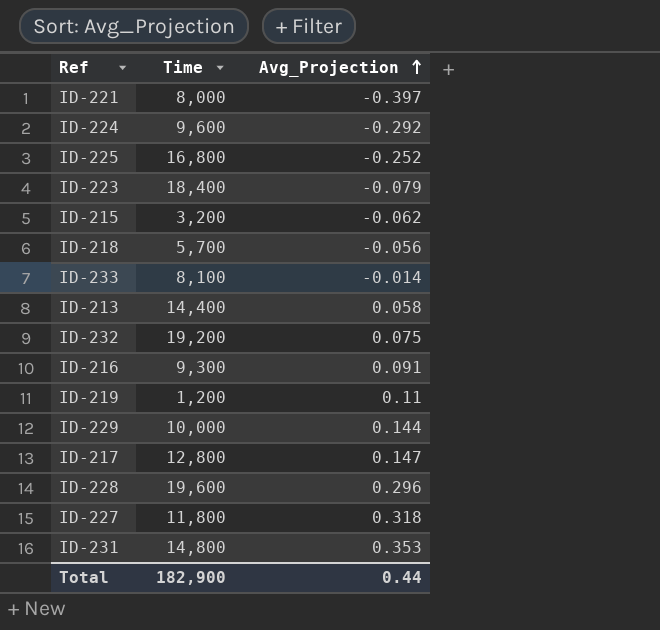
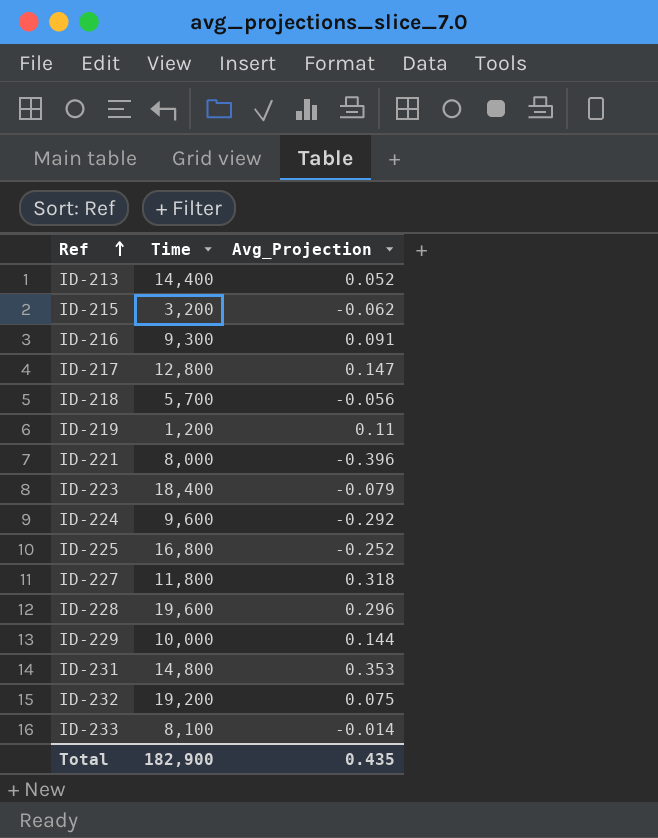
row order: Avg_Projection ascending -> Ref ascending
ID-213 | Avg_Projection: 0.058 -> 0.052
ID-221 | Avg_Projection: -0.397 -> -0.396
Total | Avg_Projection: 0.44 -> 0.435

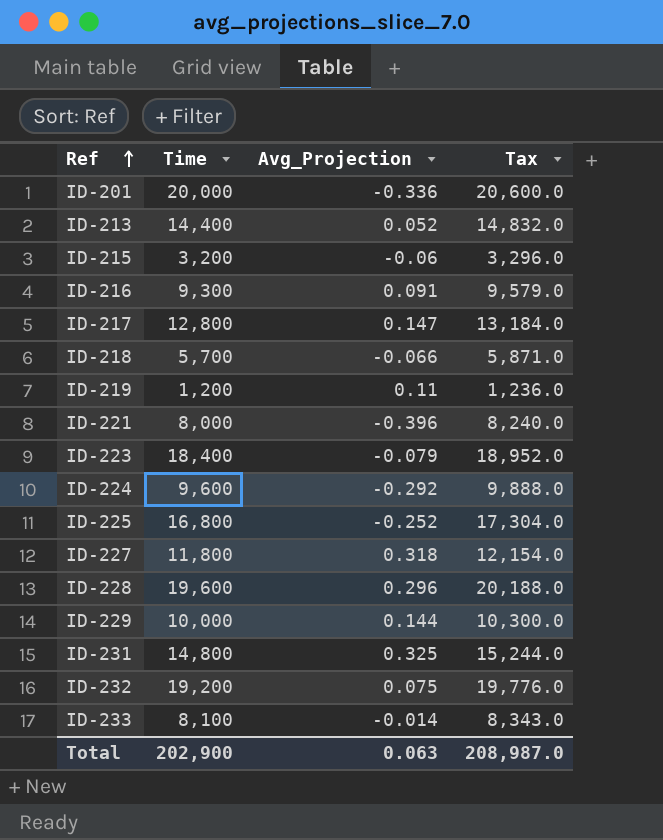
column Tax | formula: none -> [Time] * 1.03
row ID-201: none -> 20,000 | -0.336 | 20,600.0
ID-215 | Avg_Projection: -0.062 -> -0.06
ID-218 | Avg_Projection: -0.056 -> -0.066
ID-231 | Avg_Projection: 0.353 -> 0.325
Total | Time: 182,900 -> 202,900
Total | Avg_Projection: 0.435 -> 0.063

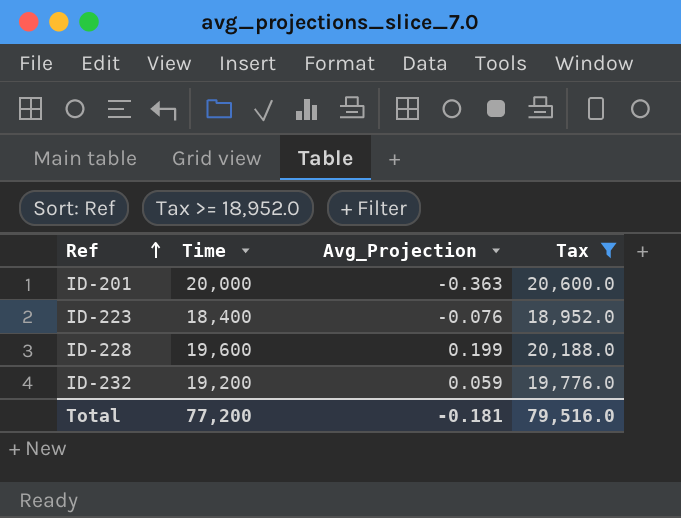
filter: none -> Tax >= 18,952.0
ID-201 | Avg_Projection: -0.336 -> -0.363
ID-223 | Avg_Projection: -0.079 -> -0.076
ID-228 | Avg_Projection: 0.296 -> 0.199
ID-232 | Avg_Projection: 0.075 -> 0.059
Total | Time: 202,900 -> 77,200
Total | Avg_Projection: 0.063 -> -0.181
Total | Tax: 208,987.0 -> 79,516.0

